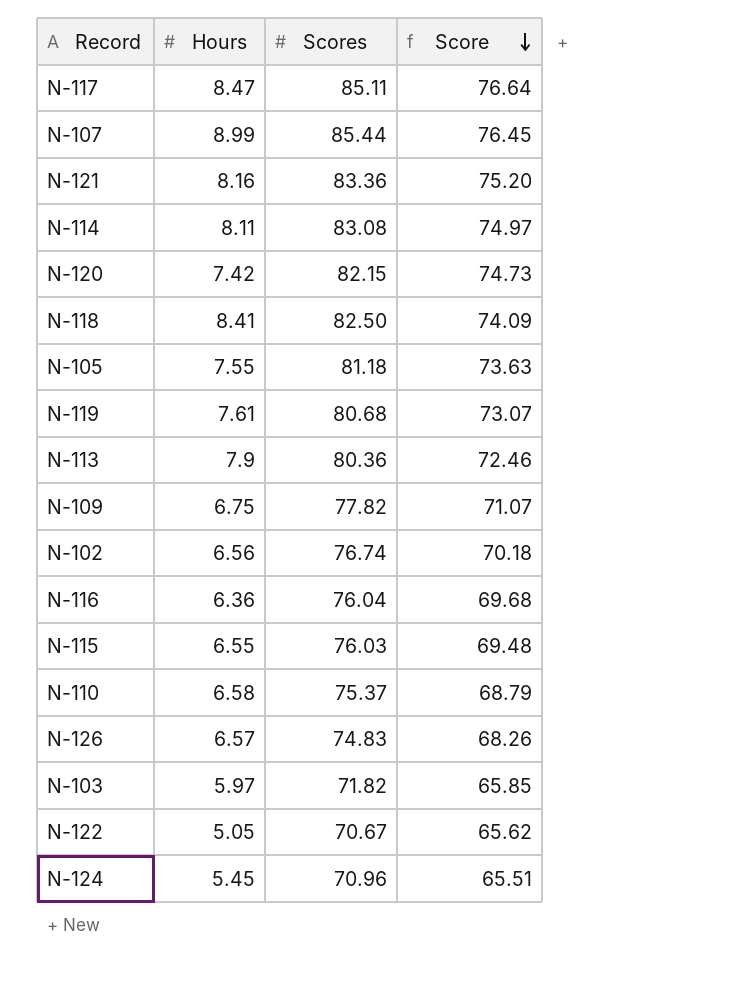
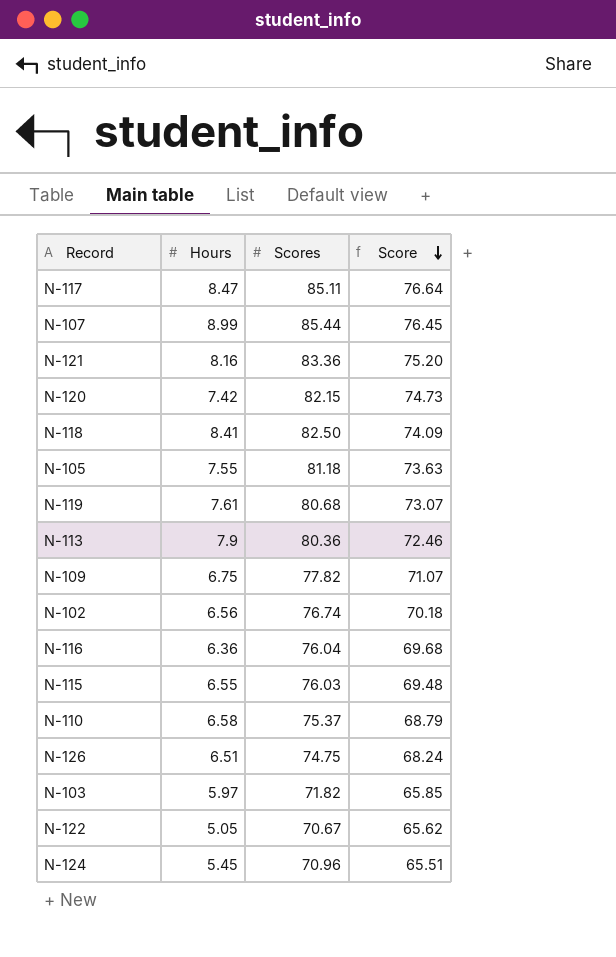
row N-114: 8.11 | 83.08 | 74.97 -> none
N-126 | Hours: 6.57 -> 6.51
N-126 | Scores: 74.83 -> 74.75
N-126 | Score: 68.26 -> 68.24

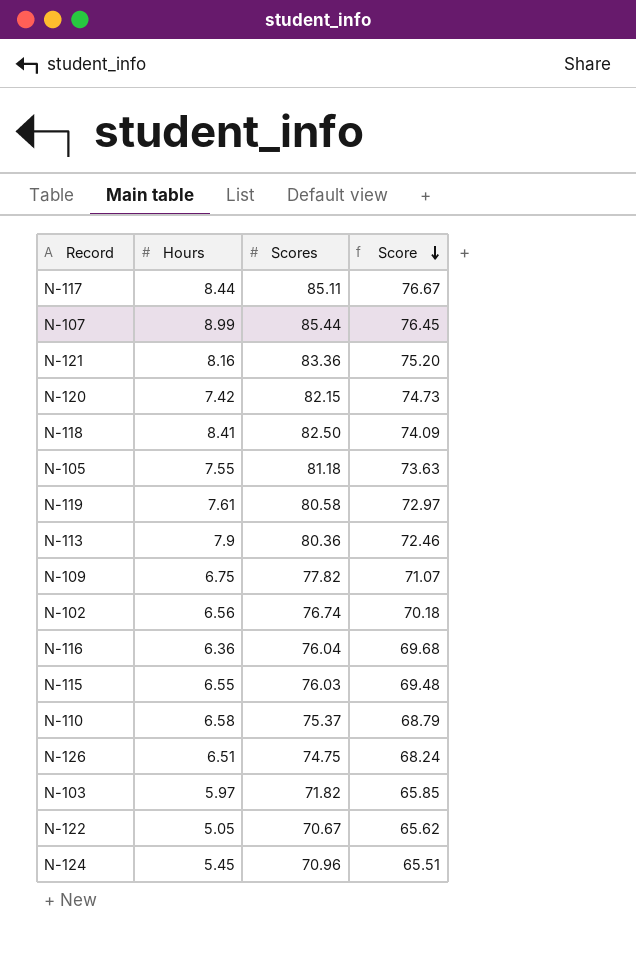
N-117 | Hours: 8.47 -> 8.44
N-117 | Score: 76.64 -> 76.67
N-119 | Scores: 80.68 -> 80.58
N-119 | Score: 73.07 -> 72.97

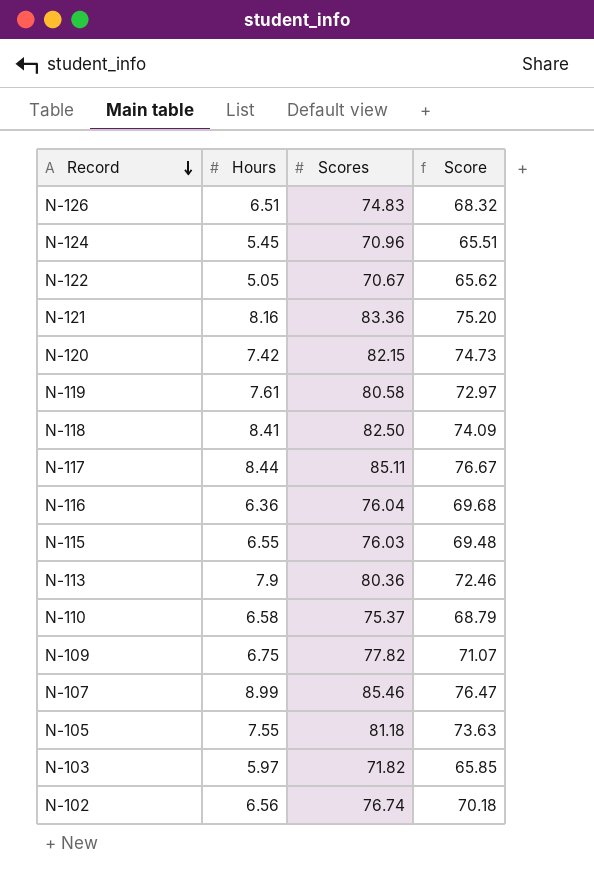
row order: Score descending -> Record descending
N-126 | Scores: 74.75 -> 74.83
N-126 | Score: 68.24 -> 68.32
N-107 | Scores: 85.44 -> 85.46
N-107 | Score: 76.45 -> 76.47

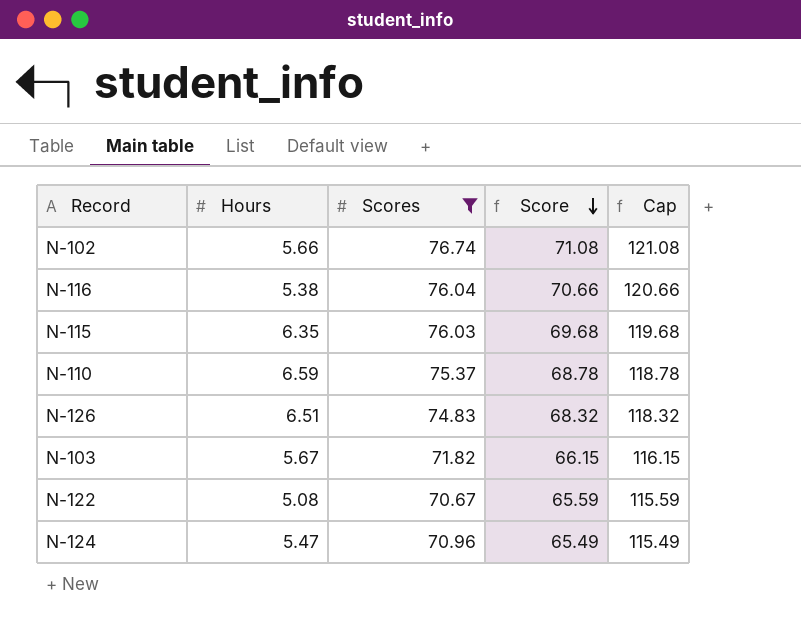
filter: none -> Scores <= 76.74
row order: Record descending -> Score descending
column Cap | formula: none -> [Score] + 50
N-102 | Hours: 6.56 -> 5.66
N-102 | Score: 70.18 -> 71.08
N-116 | Hours: 6.36 -> 5.38
N-116 | Score: 69.68 -> 70.66
N-115 | Hours: 6.55 -> 6.35
N-115 | Score: 69.48 -> 69.68
N-110 | Hours: 6.58 -> 6.59
N-110 | Score: 68.79 -> 68.78
N-103 | Hours: 5.97 -> 5.67
N-103 | Score: 65.85 -> 66.15
N-122 | Hours: 5.05 -> 5.08
N-122 | Score: 65.62 -> 65.59
N-124 | Hours: 5.45 -> 5.47
N-124 | Score: 65.51 -> 65.49

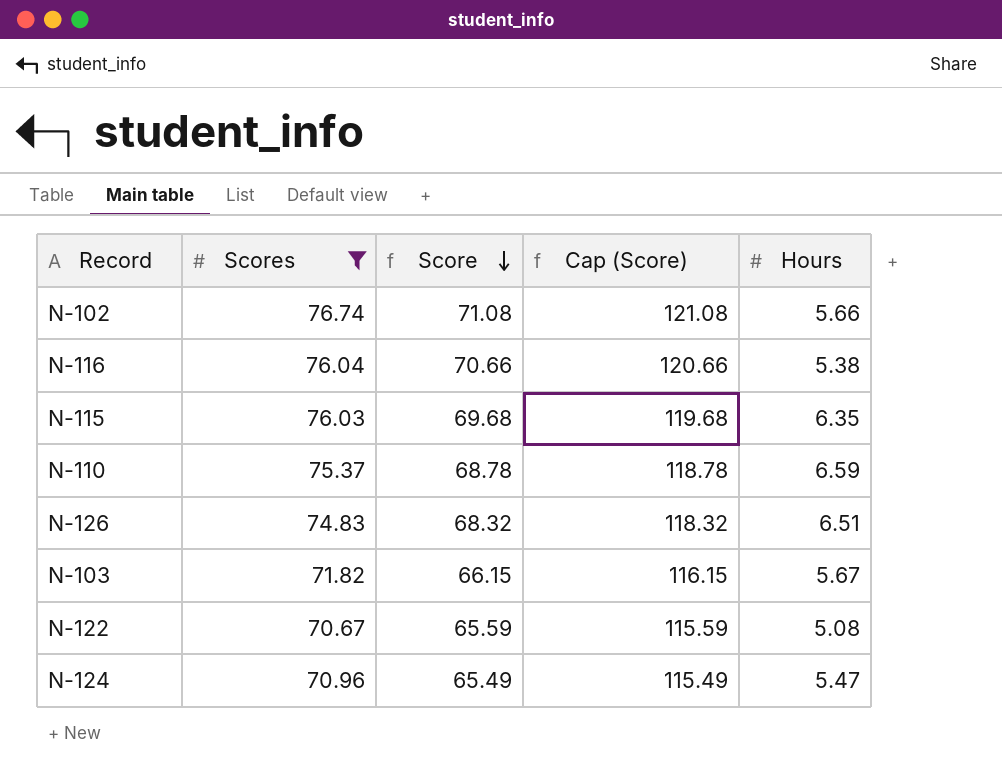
column name: Cap -> Cap (Score)
column Hours | position: 2 -> 5

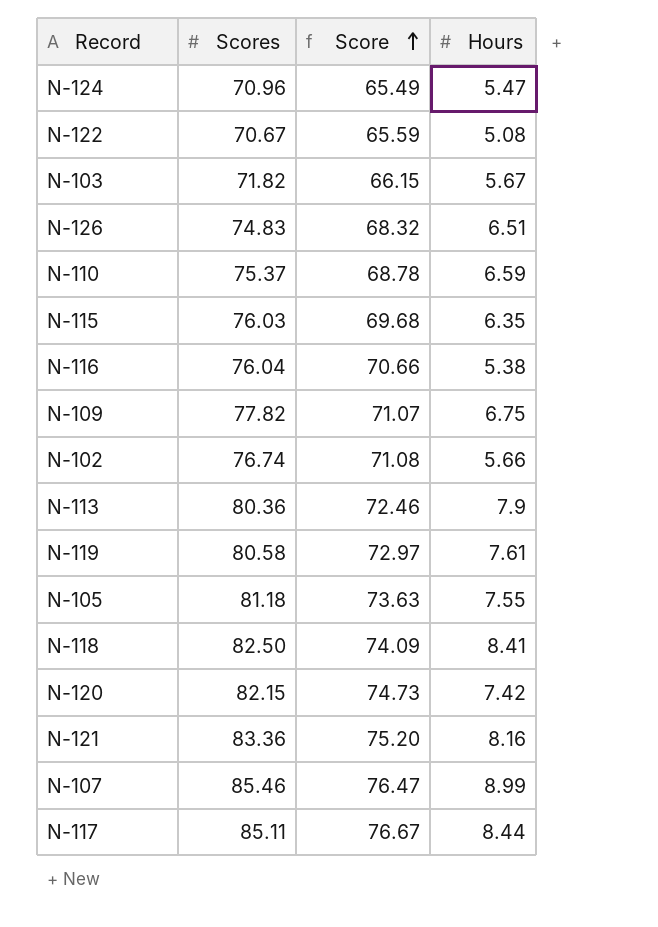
filter: Scores <= 76.74 -> none
row order: Score descending -> Score ascending
column Cap (Score) | formula: [Score] + 50 -> none

